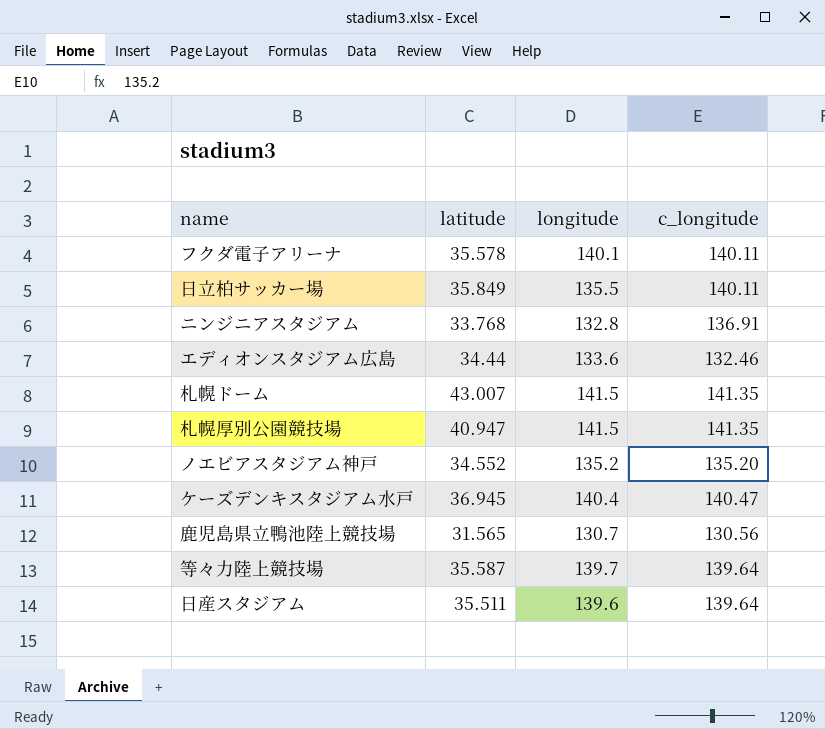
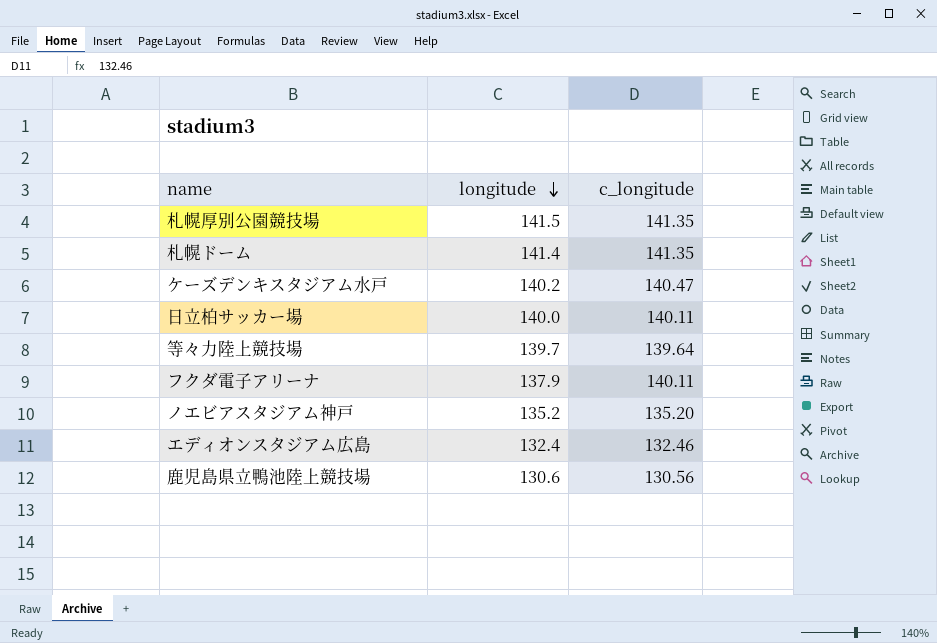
row order: none -> longitude descending
column latitude | position: 2 -> none
row ニンジニアスタジアム: 33.768 | 132.8 | 136.91 -> none
row 日産スタジアム: 35.511 | 139.6 | 139.64 -> none
札幌ドーム | longitude: 141.5 -> 141.4
ケーズデンキスタジアム水戸 | longitude: 140.4 -> 140.2
日立柏サッカー場 | longitude: 135.5 -> 140.0
フクダ電子アリーナ | longitude: 140.1 -> 137.9
エディオンスタジアム広島 | longitude: 133.6 -> 132.4
鹿児島県立鴨池陸上競技場 | longitude: 130.7 -> 130.6

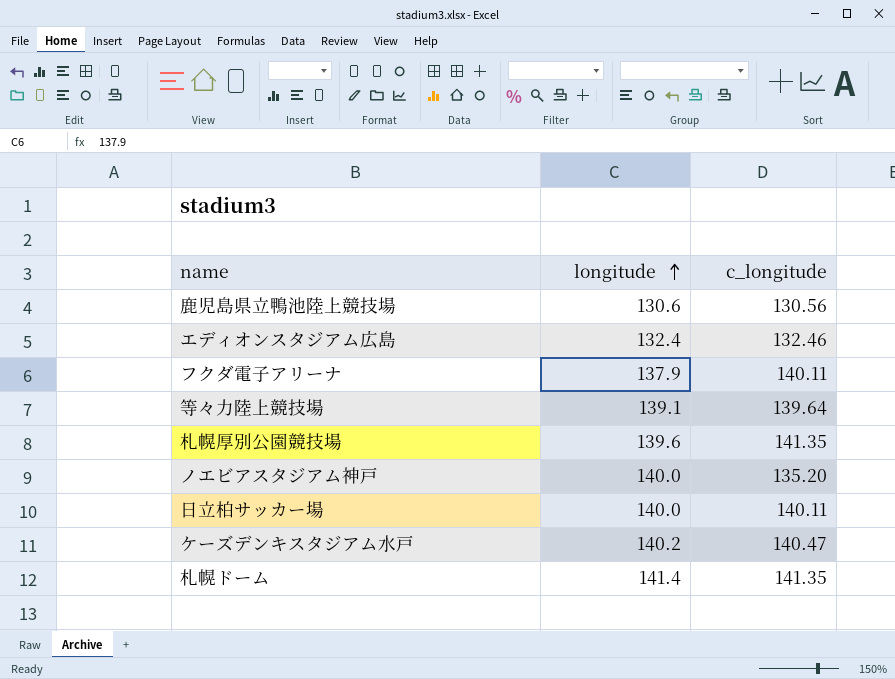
row order: longitude descending -> longitude ascending
等々力陸上競技場 | longitude: 139.7 -> 139.1
札幌厚別公園競技場 | longitude: 141.5 -> 139.6
ノエビアスタジアム神戸 | longitude: 135.2 -> 140.0

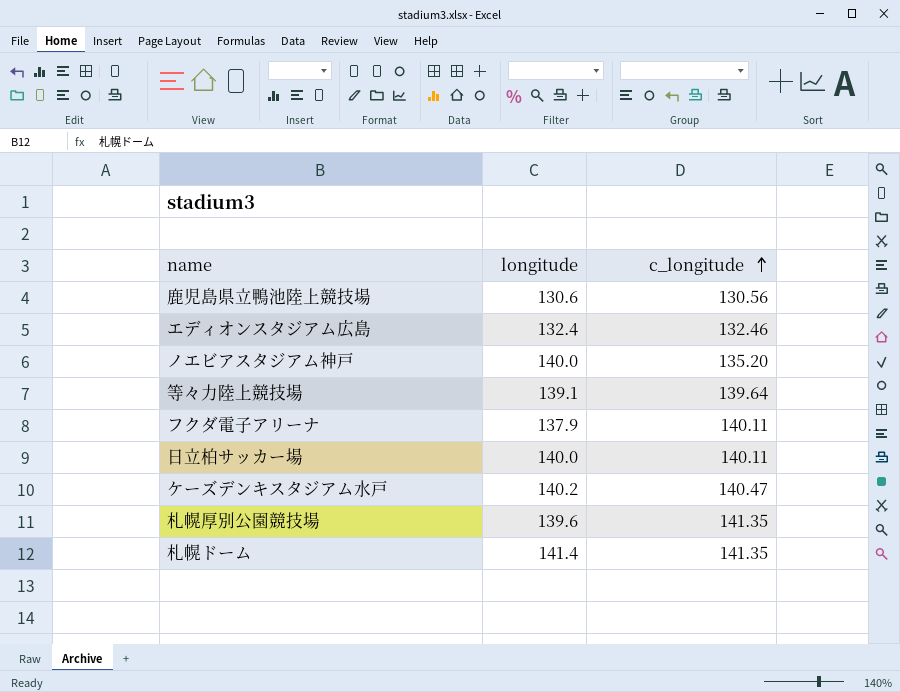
row order: longitude ascending -> c_longitude ascending

